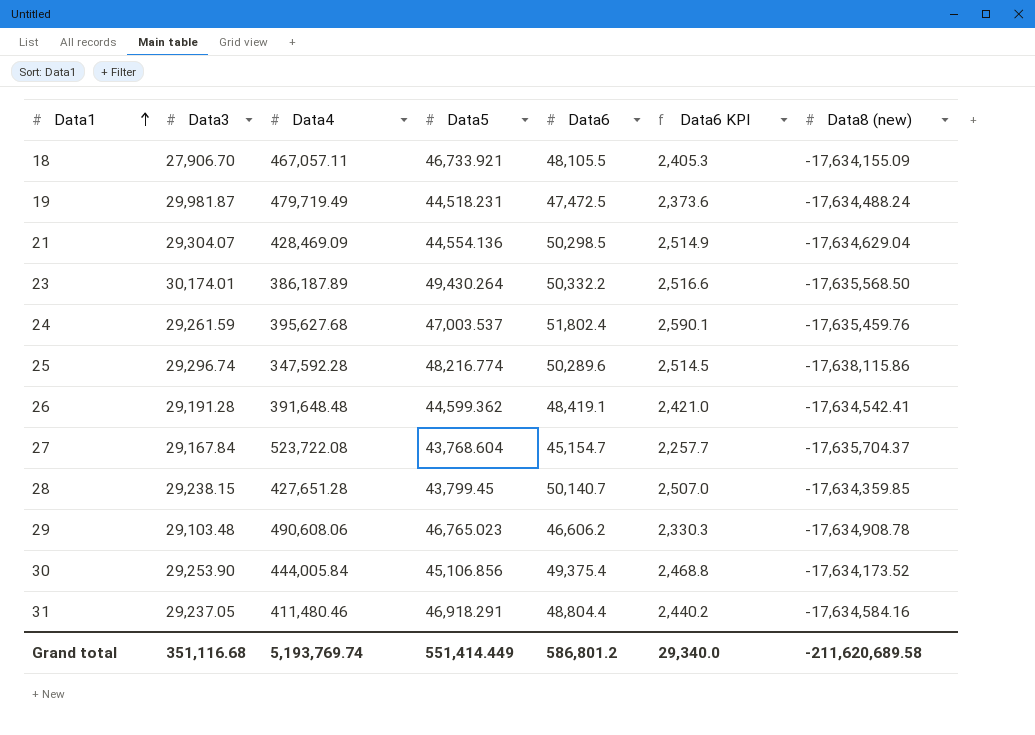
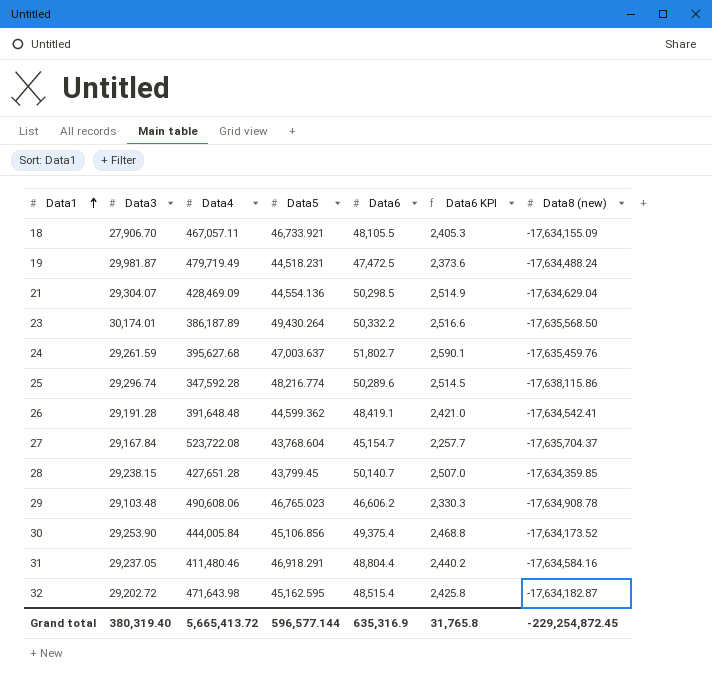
24 | Data5: 47,003.537 -> 47,003.637
24 | Data6: 51,802.4 -> 51,802.7
row 32: none -> 29,202.72 | 471,643.98 | 45,162.595 | 48,515.4 | 2,425.8 | -17,634,182.87
Grand total | Data3: 351,116.68 -> 380,319.40
Grand total | Data4: 5,193,769.74 -> 5,665,413.72
Grand total | Data5: 551,414.449 -> 596,577.144
Grand total | Data6: 586,801.2 -> 635,316.9
Grand total | Data6 KPI: 29,340.0 -> 31,765.8
Grand total | Data8 (new): -211,620,689.58 -> -229,254,872.45

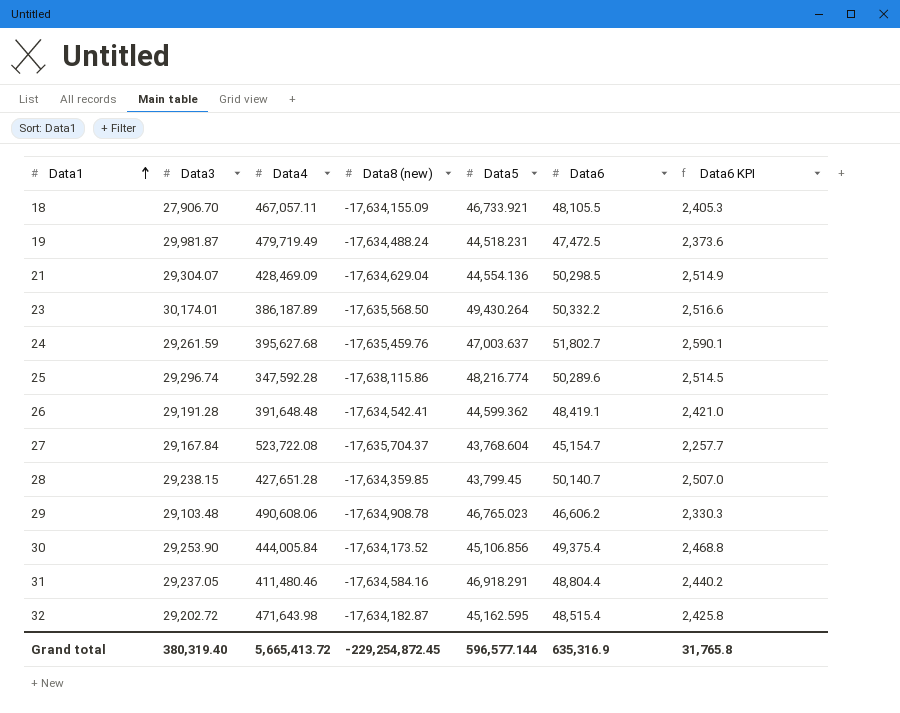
column Data8 (new) | position: 7 -> 4

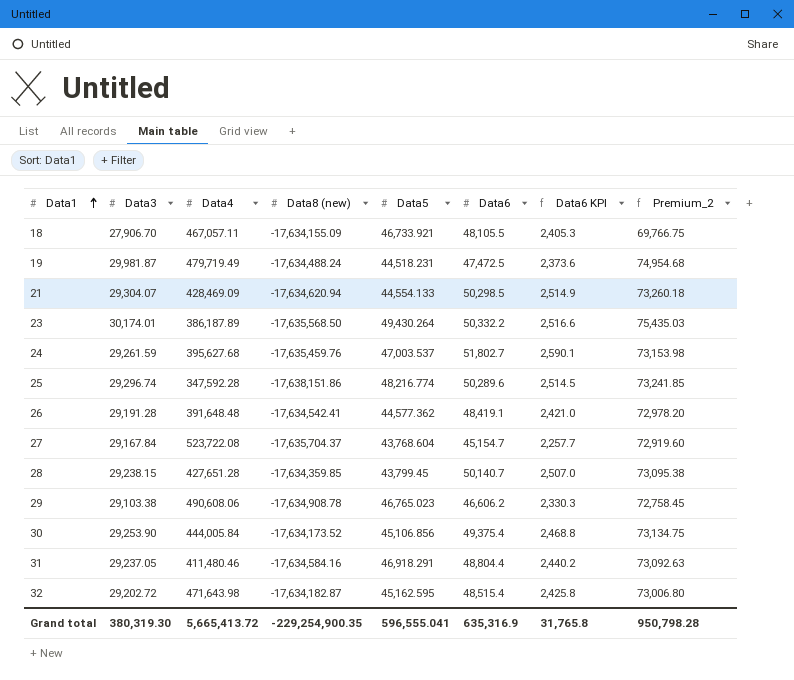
column Premium_2 | formula: none -> [Data3] * 2.5
21 | Data8 (new): -17,634,629.04 -> -17,634,620.94
21 | Data5: 44,554.136 -> 44,554.133
24 | Data5: 47,003.637 -> 47,003.537
25 | Data8 (new): -17,638,115.86 -> -17,638,151.86
26 | Data5: 44,599.362 -> 44,577.362
29 | Data3: 29,103.48 -> 29,103.38
Grand total | Data3: 380,319.40 -> 380,319.30
Grand total | Data8 (new): -229,254,872.45 -> -229,254,900.35
Grand total | Data5: 596,577.144 -> 596,555.041

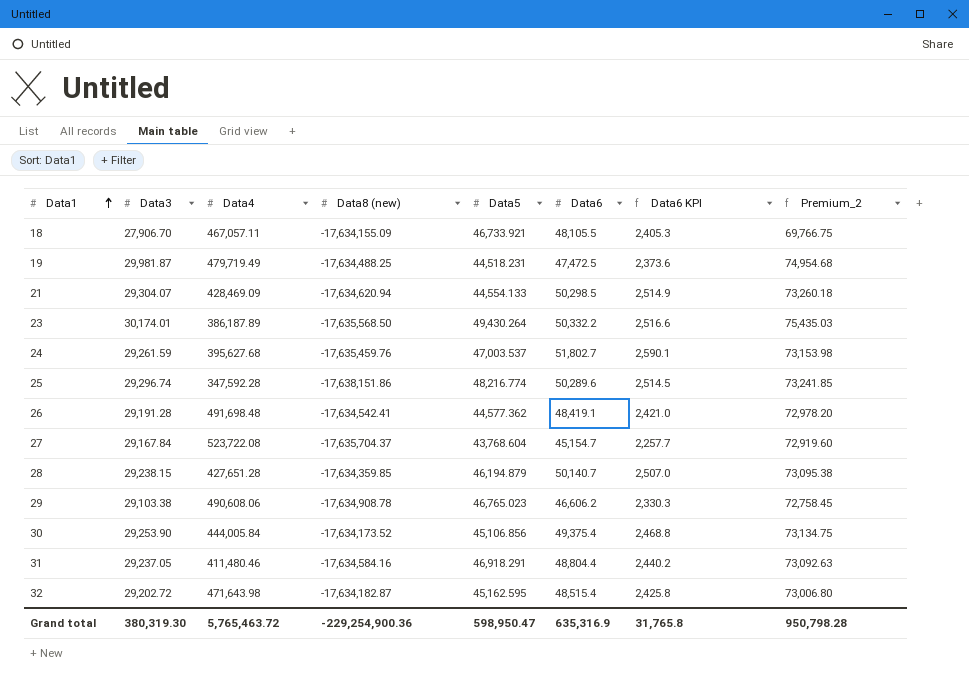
19 | Data8 (new): -17,634,488.24 -> -17,634,488.25
26 | Data4: 391,648.48 -> 491,698.48
28 | Data5: 43,799.45 -> 46,194.879
Grand total | Data4: 5,665,413.72 -> 5,765,463.72
Grand total | Data8 (new): -229,254,900.35 -> -229,254,900.36
Grand total | Data5: 596,555.041 -> 598,950.47

